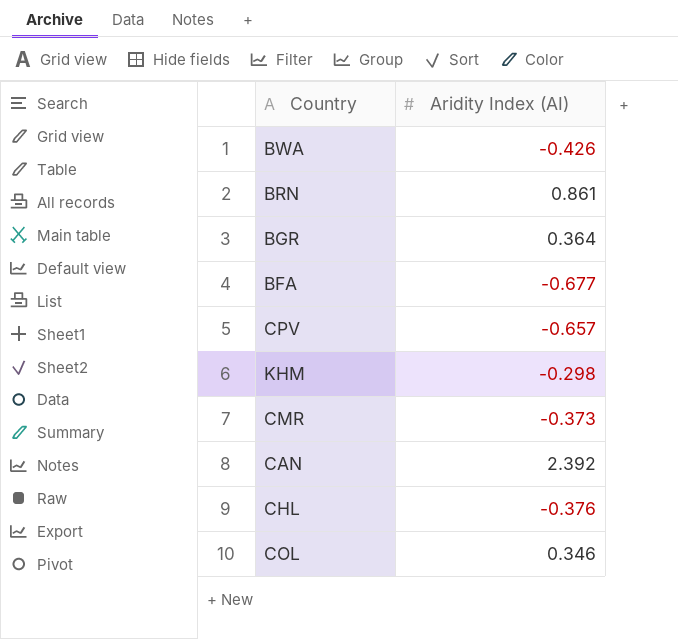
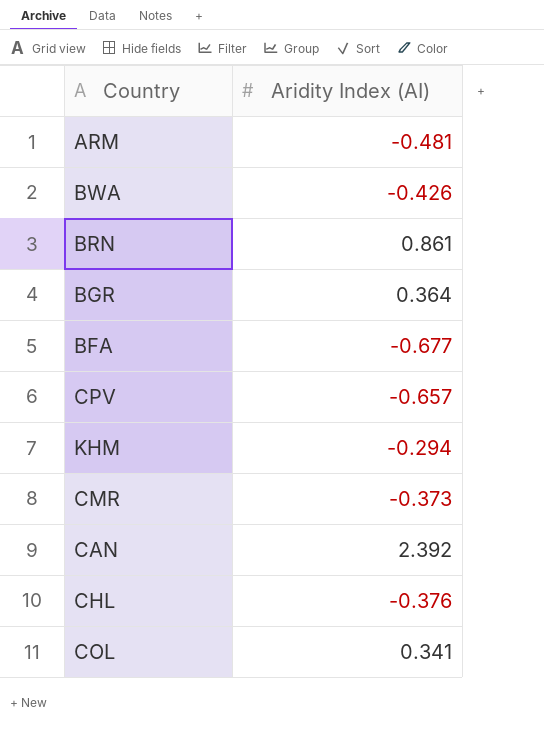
row ARM: none -> -0.481
KHM | Aridity Index (AI): -0.298 -> -0.294
COL | Aridity Index (AI): 0.346 -> 0.341

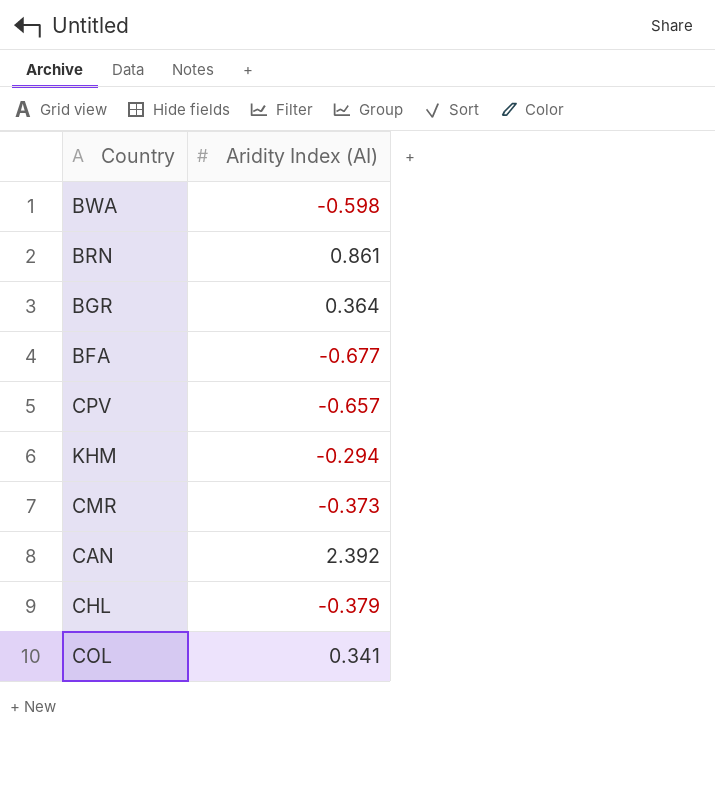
row ARM: -0.481 -> none
BWA | Aridity Index (AI): -0.426 -> -0.598
CHL | Aridity Index (AI): -0.376 -> -0.379

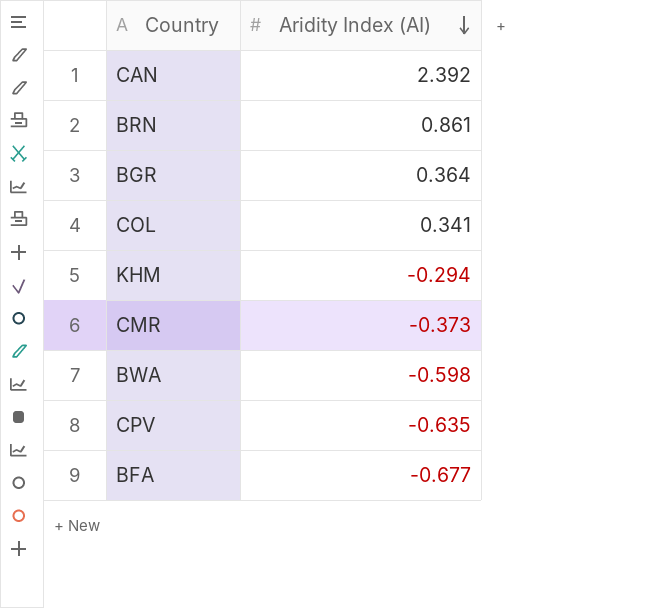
row order: none -> Aridity Index (AI) descending
row CHL: -0.379 -> none
CPV | Aridity Index (AI): -0.657 -> -0.635

